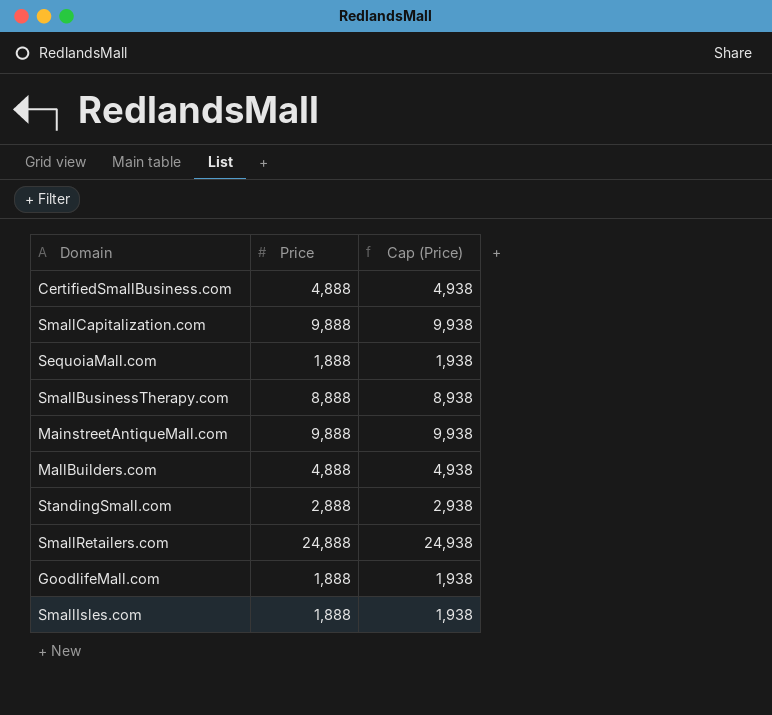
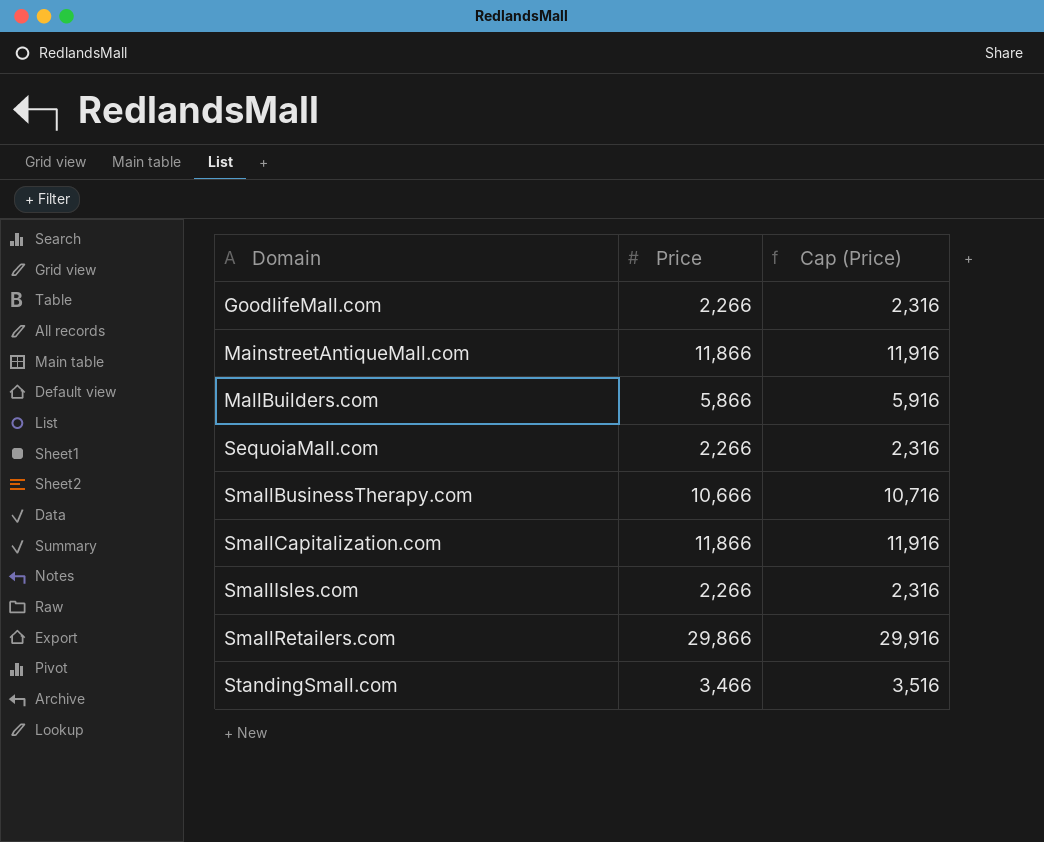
row order: none -> Domain ascending
row CertifiedSmallBusiness.com: 4,888 | 4,938 -> none
GoodlifeMall.com | Price: 1,888 -> 2,266
GoodlifeMall.com | Cap (Price): 1,938 -> 2,316
MainstreetAntiqueMall.com | Price: 9,888 -> 11,866
MainstreetAntiqueMall.com | Cap (Price): 9,938 -> 11,916
MallBuilders.com | Price: 4,888 -> 5,866
MallBuilders.com | Cap (Price): 4,938 -> 5,916
SequoiaMall.com | Price: 1,888 -> 2,266
SequoiaMall.com | Cap (Price): 1,938 -> 2,316
SmallBusinessTherapy.com | Price: 8,888 -> 10,666
SmallBusinessTherapy.com | Cap (Price): 8,938 -> 10,716
SmallCapitalization.com | Price: 9,888 -> 11,866
SmallCapitalization.com | Cap (Price): 9,938 -> 11,916
SmallIsles.com | Price: 1,888 -> 2,266
SmallIsles.com | Cap (Price): 1,938 -> 2,316
SmallRetailers.com | Price: 24,888 -> 29,866
SmallRetailers.com | Cap (Price): 24,938 -> 29,916
StandingSmall.com | Price: 2,888 -> 3,466
StandingSmall.com | Cap (Price): 2,938 -> 3,516

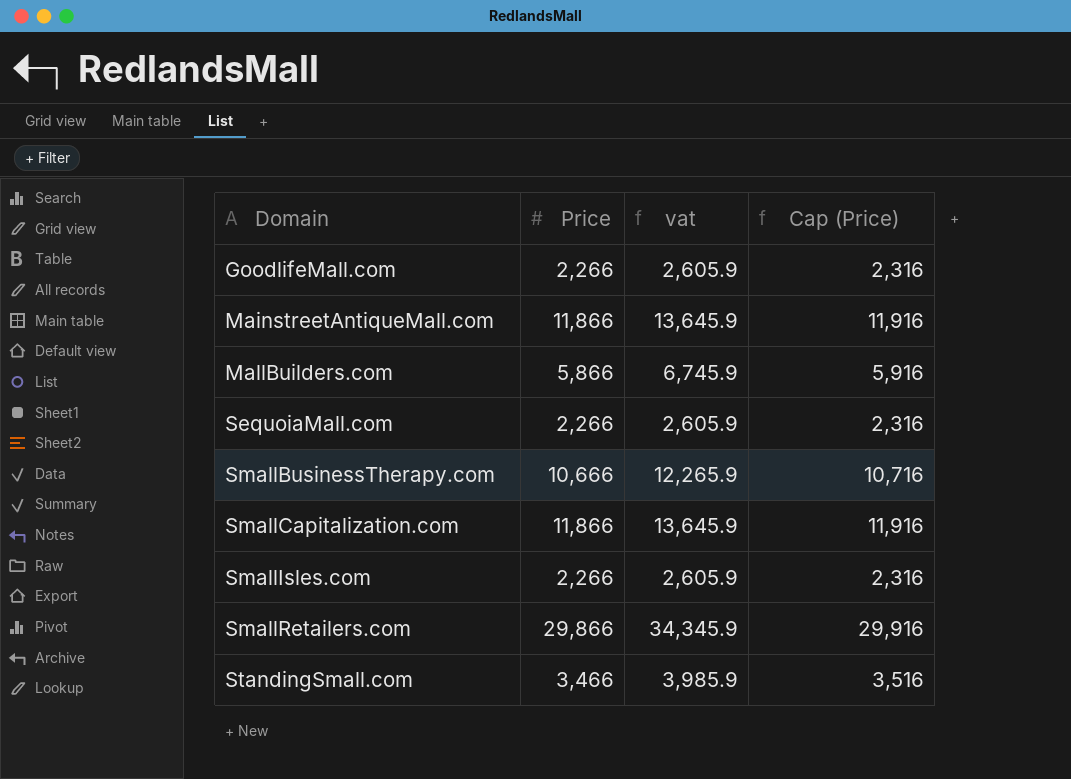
column vat | formula: none -> [Price] * 1.15

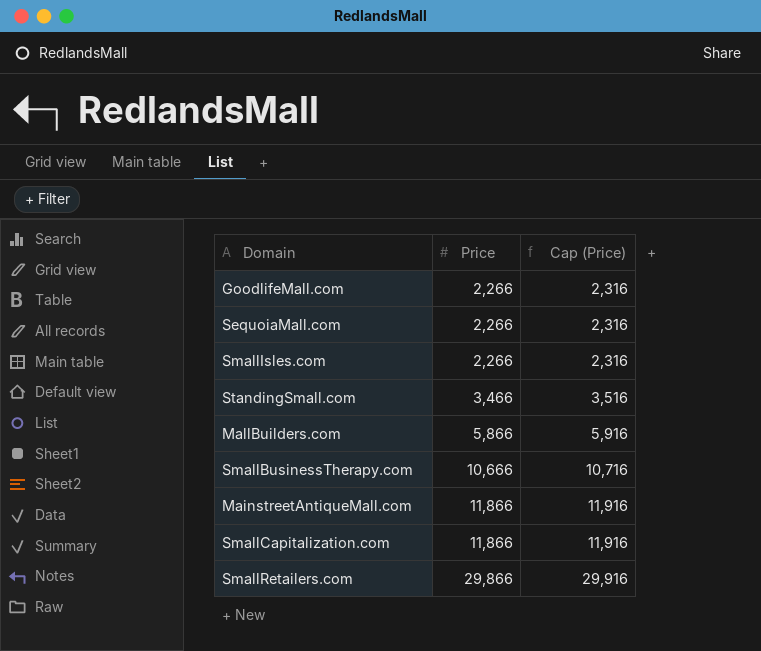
row order: Domain ascending -> Price ascending
column vat | formula: [Price] * 1.15 -> none

